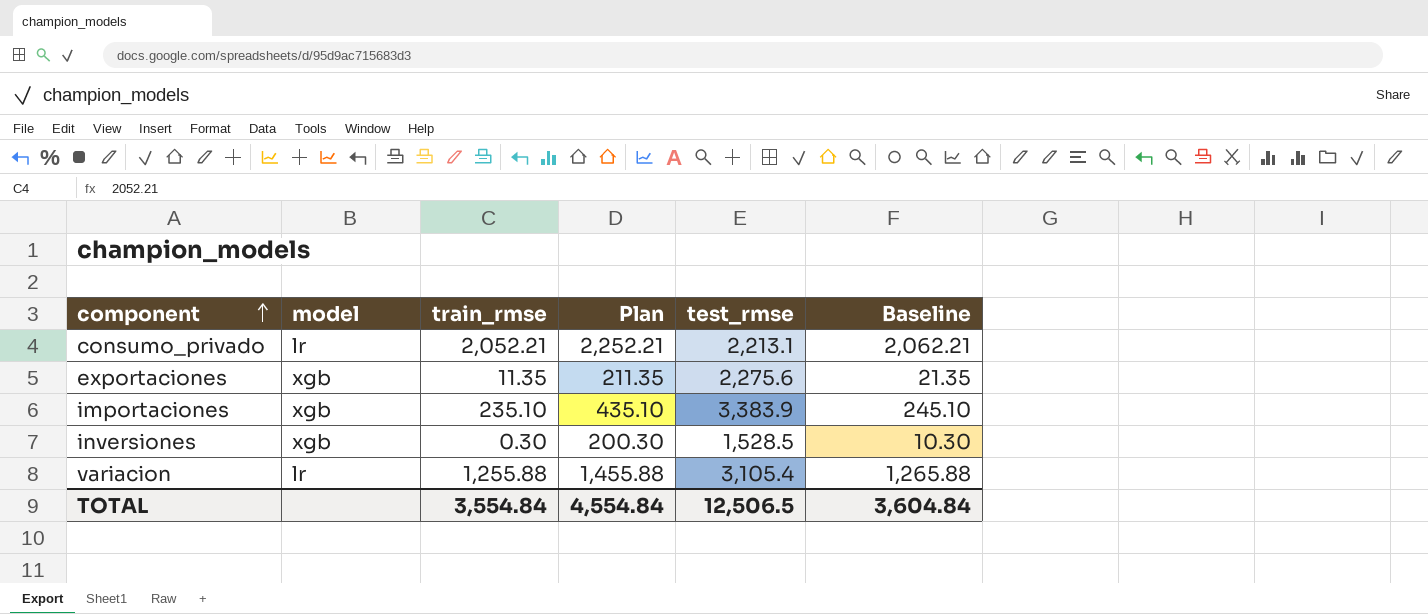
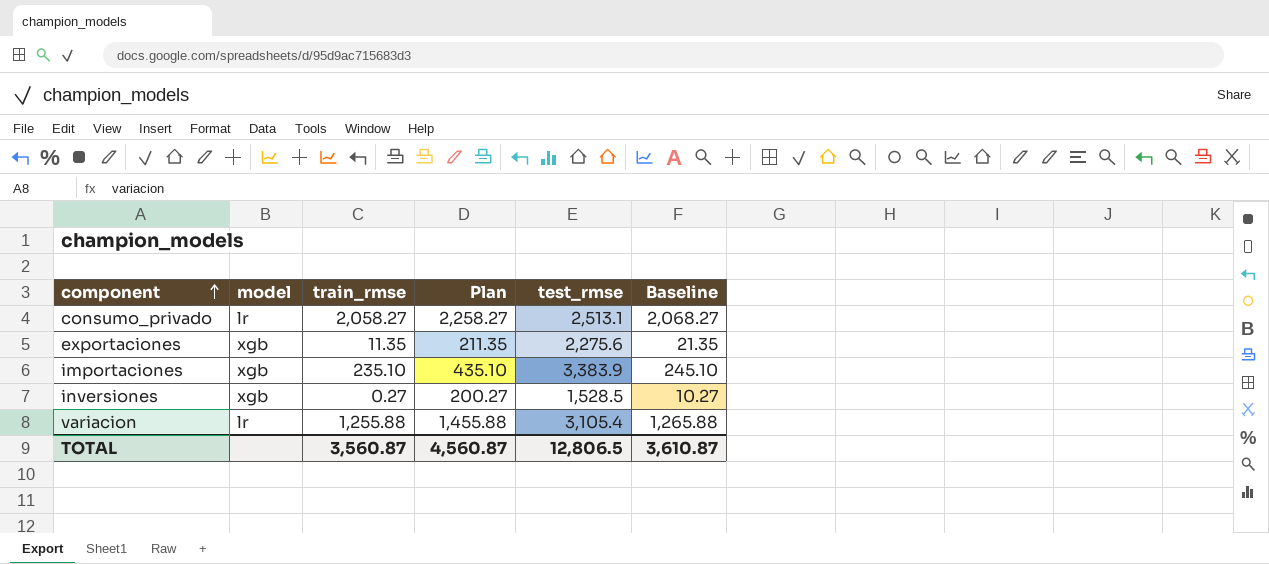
consumo_privado | train_rmse: 2,052.21 -> 2,058.27
consumo_privado | Plan: 2,252.21 -> 2,258.27
consumo_privado | test_rmse: 2,213.1 -> 2,513.1
consumo_privado | Baseline: 2,062.21 -> 2,068.27
inversiones | train_rmse: 0.30 -> 0.27
inversiones | Plan: 200.30 -> 200.27
inversiones | Baseline: 10.30 -> 10.27
TOTAL | train_rmse: 3,554.84 -> 3,560.87
TOTAL | Plan: 4,554.84 -> 4,560.87
TOTAL | test_rmse: 12,506.5 -> 12,806.5
TOTAL | Baseline: 3,604.84 -> 3,610.87

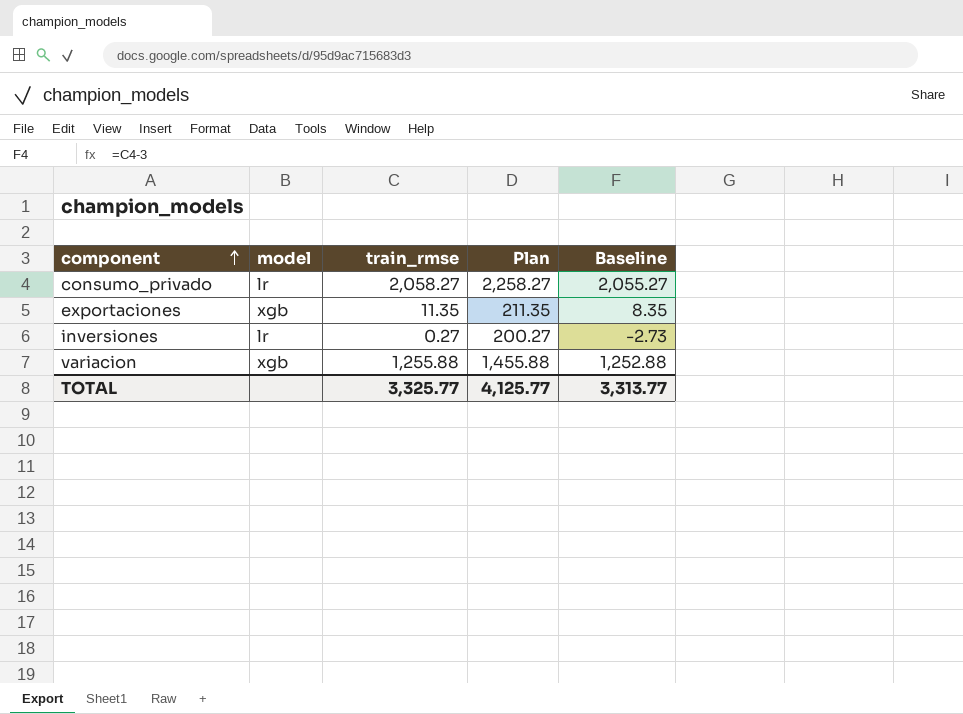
column test_rmse | position: 5 -> none
column Baseline | formula: [train_rmse] + 10 -> [train_rmse] - 3
row importaciones: xgb | 235.10 | 435.10 | 3,383.9 | 245.10 -> none
inversiones | model: xgb -> lr
variacion | model: lr -> xgb
TOTAL | train_rmse: 3,560.87 -> 3,325.77
TOTAL | Plan: 4,560.87 -> 4,125.77
TOTAL | Baseline: 3,610.87 -> 3,313.77

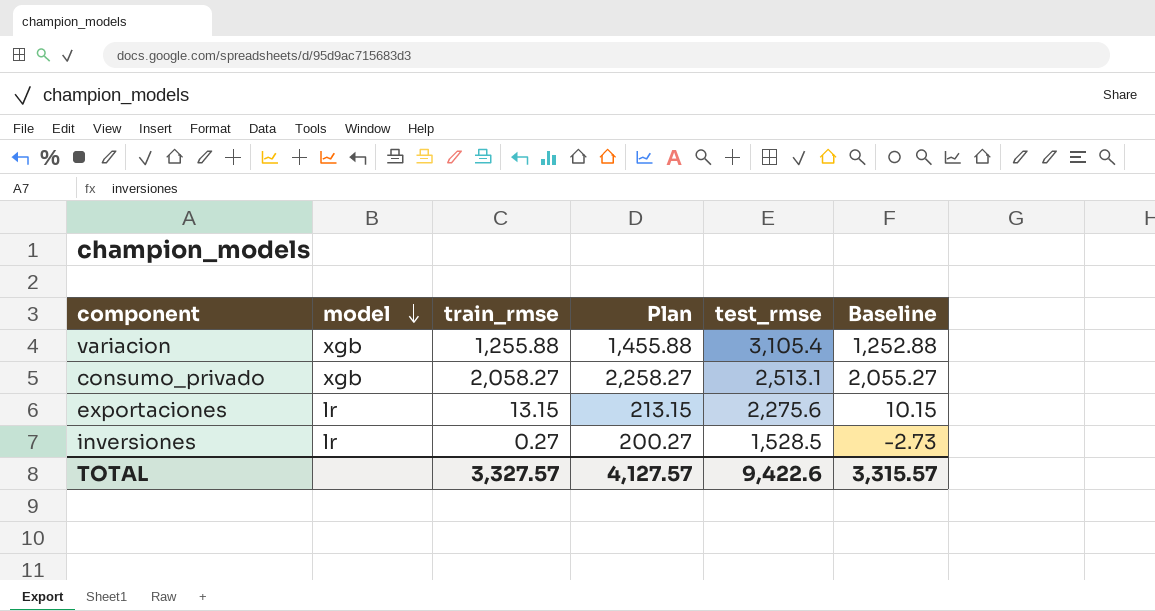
row order: component ascending -> model descending
column test_rmse | position: none -> 5
consumo_privado | model: lr -> xgb
exportaciones | model: xgb -> lr
exportaciones | train_rmse: 11.35 -> 13.15
exportaciones | Plan: 211.35 -> 213.15
exportaciones | Baseline: 8.35 -> 10.15
TOTAL | train_rmse: 3,325.77 -> 3,327.57
TOTAL | Plan: 4,125.77 -> 4,127.57
TOTAL | Baseline: 3,313.77 -> 3,315.57

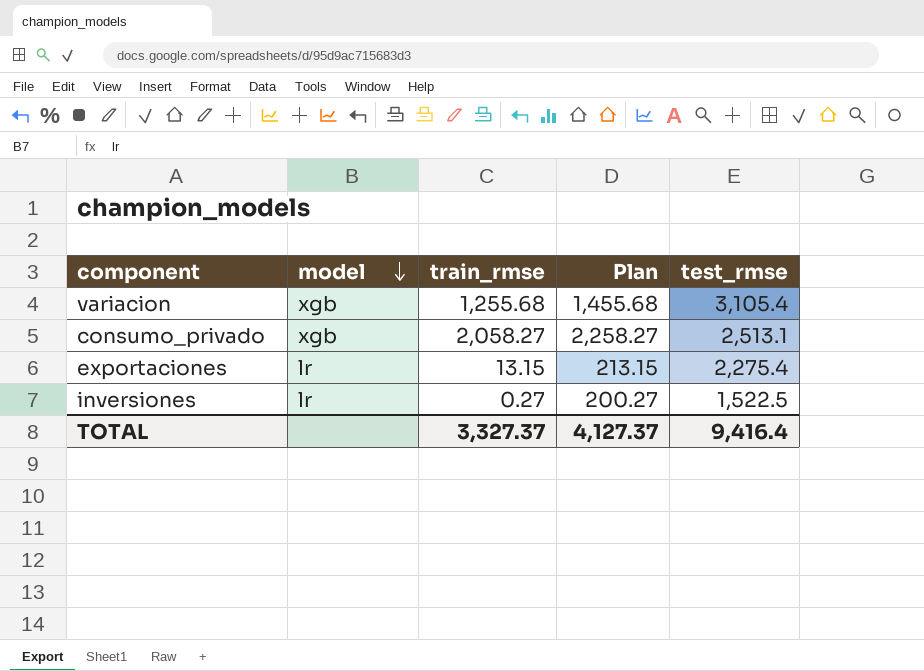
column Baseline | formula: [train_rmse] - 3 -> none
variacion | train_rmse: 1,255.88 -> 1,255.68
variacion | Plan: 1,455.88 -> 1,455.68
exportaciones | test_rmse: 2,275.6 -> 2,275.4
inversiones | test_rmse: 1,528.5 -> 1,522.5
TOTAL | train_rmse: 3,327.57 -> 3,327.37
TOTAL | Plan: 4,127.57 -> 4,127.37
TOTAL | test_rmse: 9,422.6 -> 9,416.4

